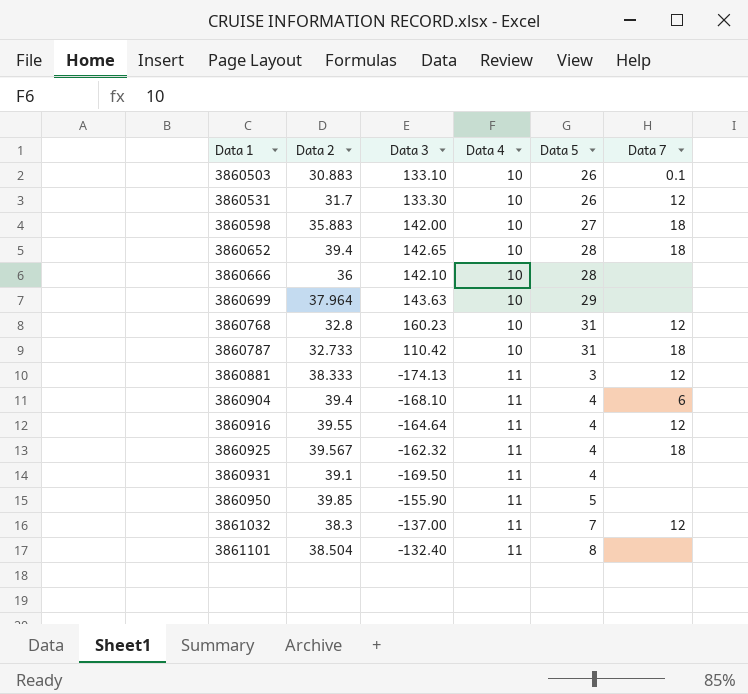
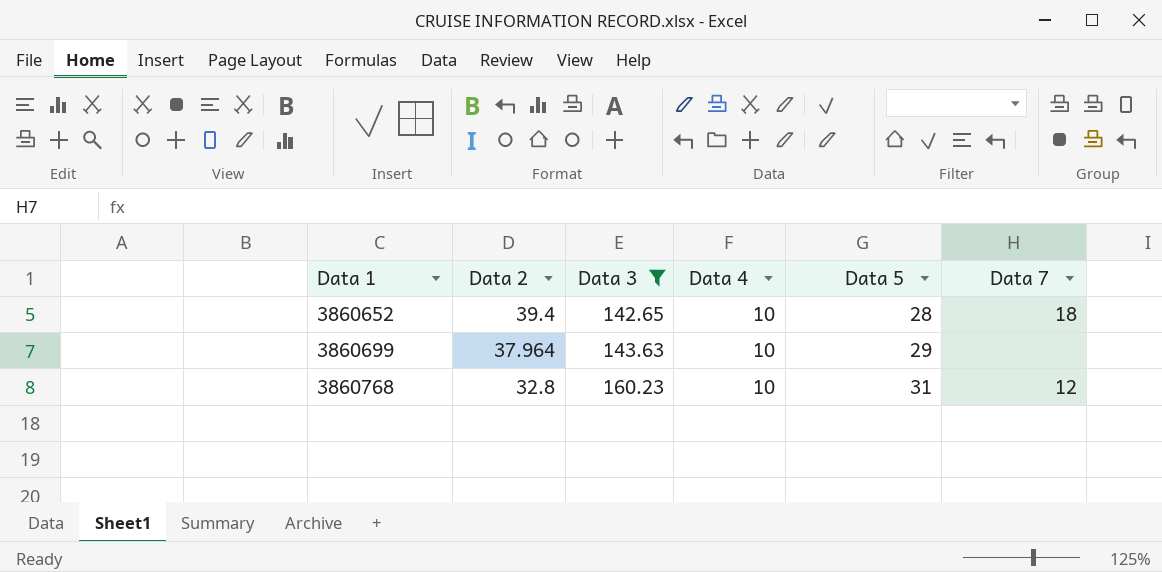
filter: none -> Data 3 >= 142.65

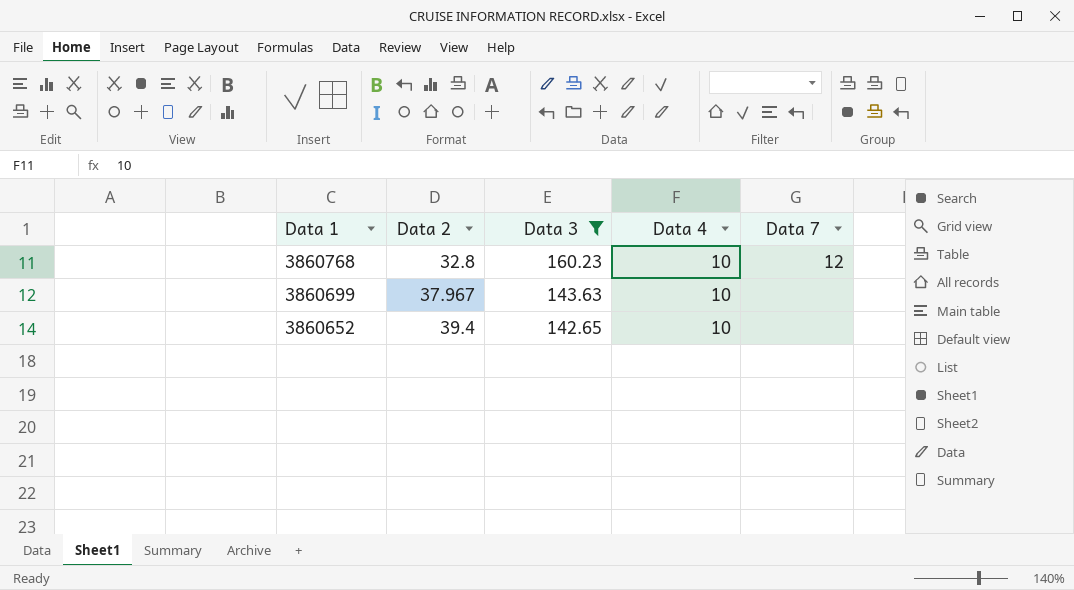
row order: Data 1 ascending -> Data 1 descending
column Data 5 | position: 5 -> none
3860699 | Data 2: 37.964 -> 37.967
3860652 | Data 7: 18 -> none

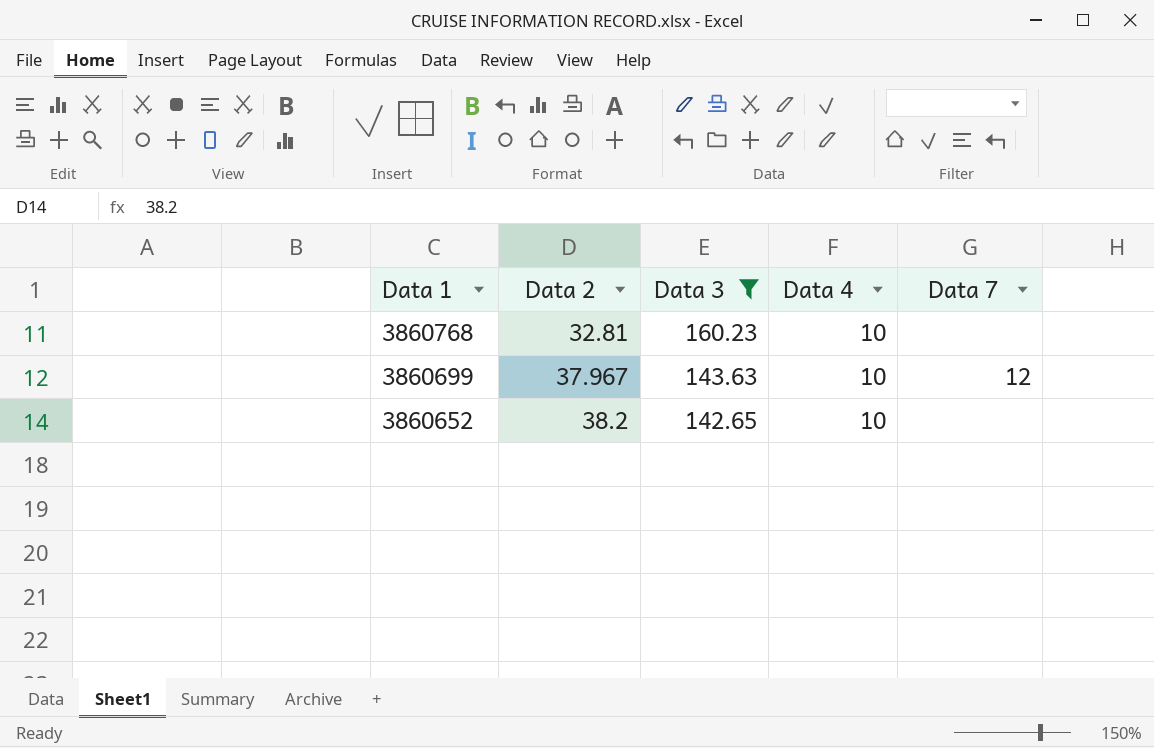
3860768 | Data 2: 32.8 -> 32.81
3860768 | Data 7: 12 -> none
3860699 | Data 7: none -> 12
3860652 | Data 2: 39.4 -> 38.2

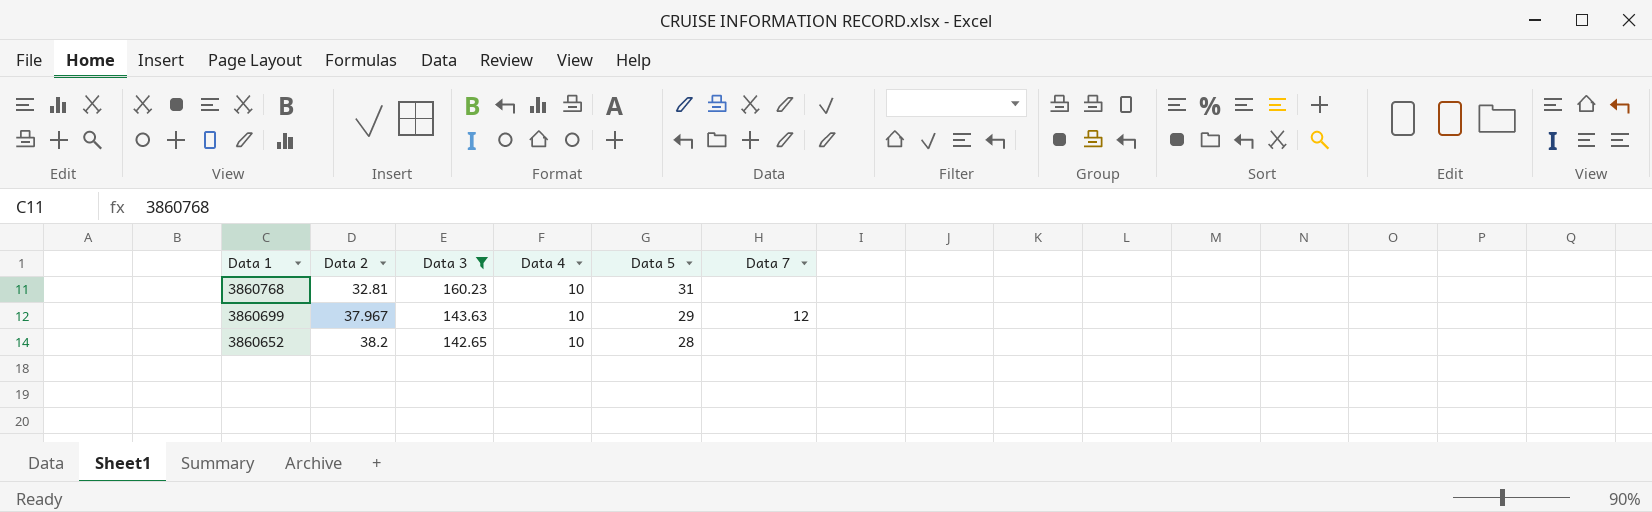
column Data 5 | position: none -> 5

